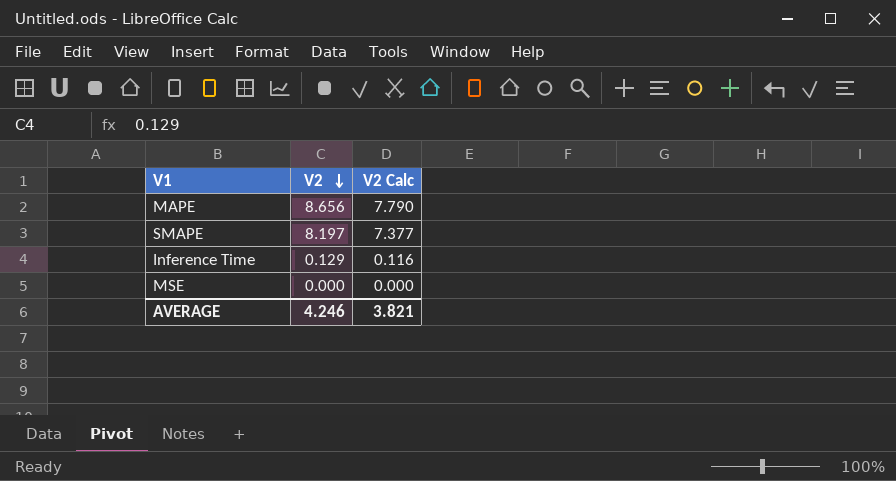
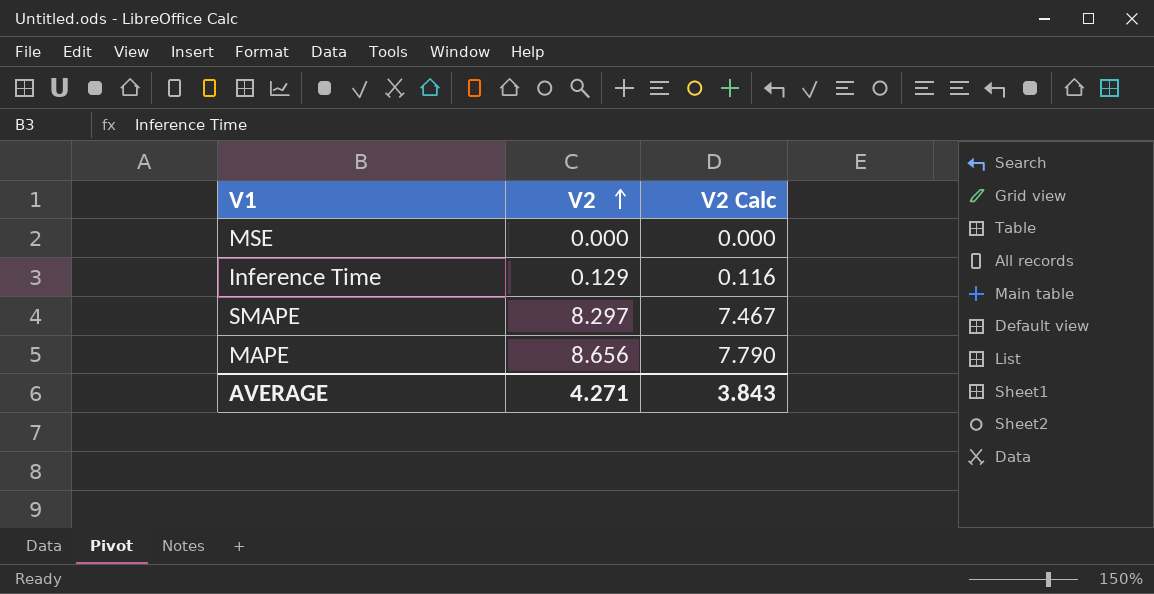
row order: V2 descending -> V2 ascending
SMAPE | V2: 8.197 -> 8.297
SMAPE | V2 Calc: 7.377 -> 7.467
AVERAGE | V2: 4.246 -> 4.271
AVERAGE | V2 Calc: 3.821 -> 3.843

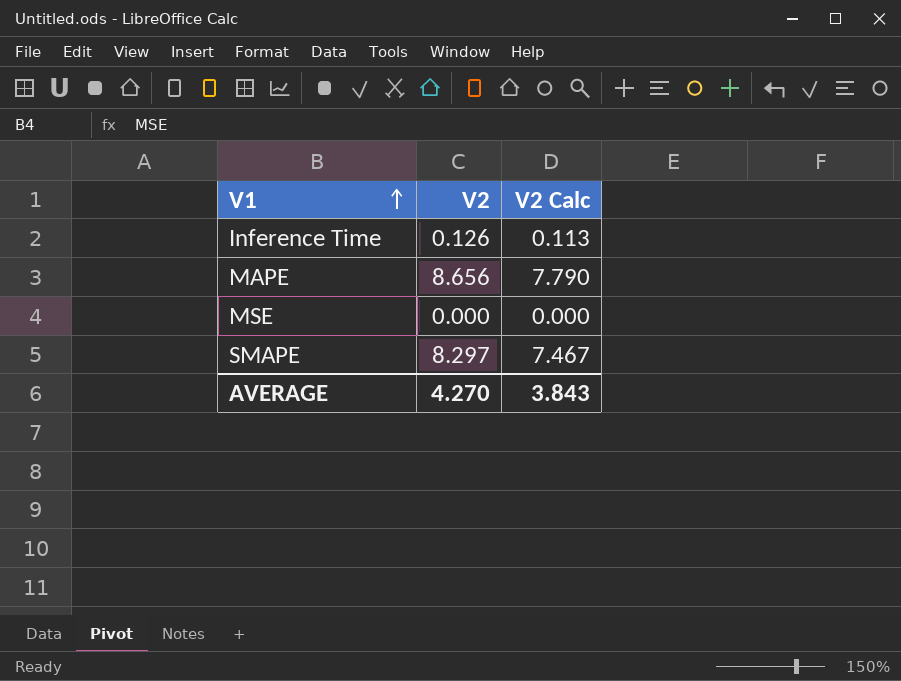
row order: V2 ascending -> V1 ascending
Inference Time | V2: 0.129 -> 0.126
Inference Time | V2 Calc: 0.116 -> 0.113
AVERAGE | V2: 4.271 -> 4.270

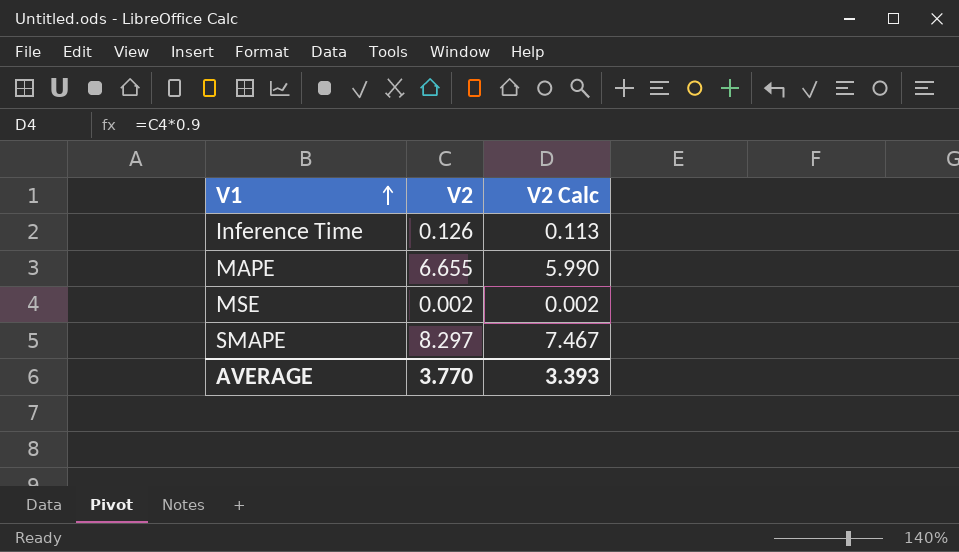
MAPE | V2: 8.656 -> 6.655
MAPE | V2 Calc: 7.790 -> 5.990
MSE | V2: 0.000 -> 0.002
MSE | V2 Calc: 0.000 -> 0.002
AVERAGE | V2: 4.270 -> 3.770
AVERAGE | V2 Calc: 3.843 -> 3.393

